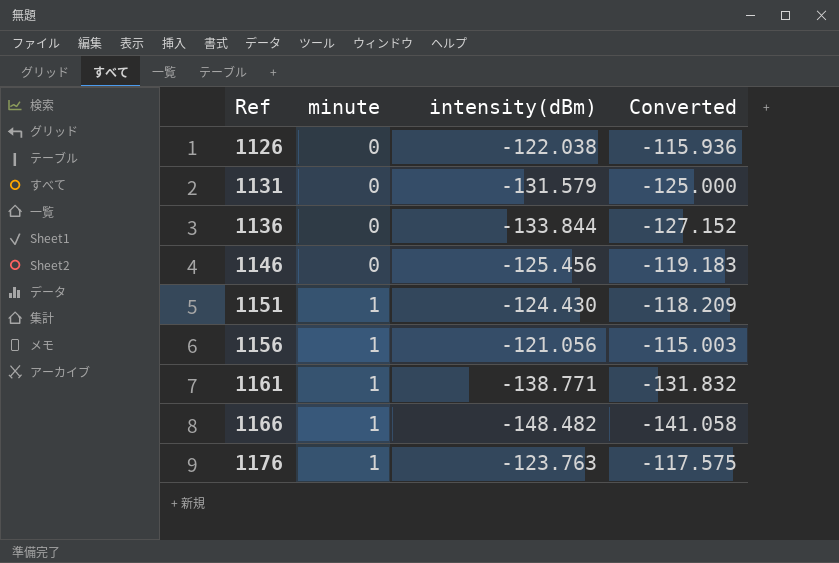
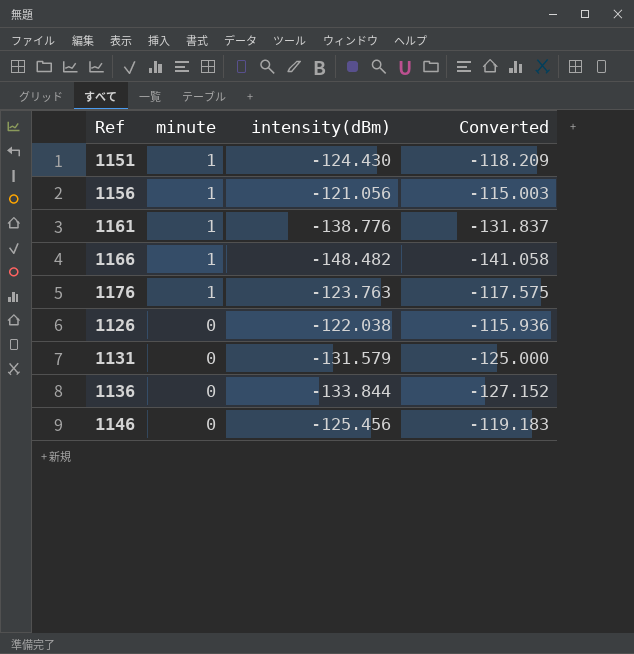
row order: Ref ascending -> minute descending
1161 | intensity(dBm): -138.771 -> -138.776
1161 | Converted: -131.832 -> -131.837

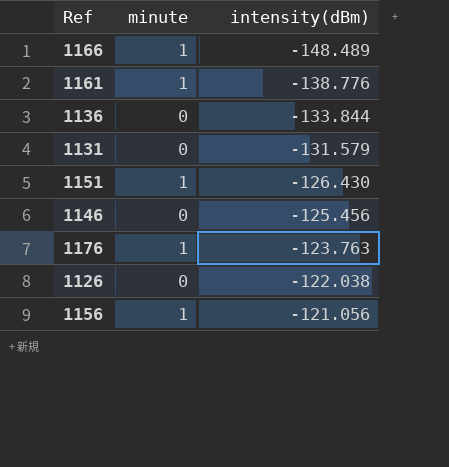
row order: minute descending -> intensity(dBm) ascending
column Converted | formula: [intensity(dBm)] * 0.95 -> none
1166 | intensity(dBm): -148.482 -> -148.489
1151 | intensity(dBm): -124.430 -> -126.430

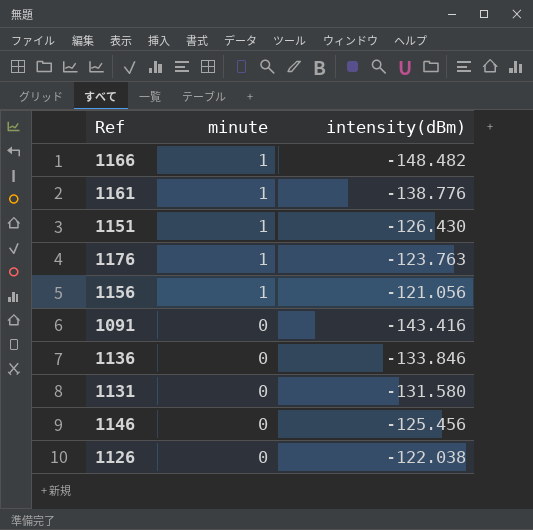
row order: intensity(dBm) ascending -> minute descending
1166 | intensity(dBm): -148.489 -> -148.482
row 1091: none -> 0 | -143.416
1136 | intensity(dBm): -133.844 -> -133.846
1131 | intensity(dBm): -131.579 -> -131.580

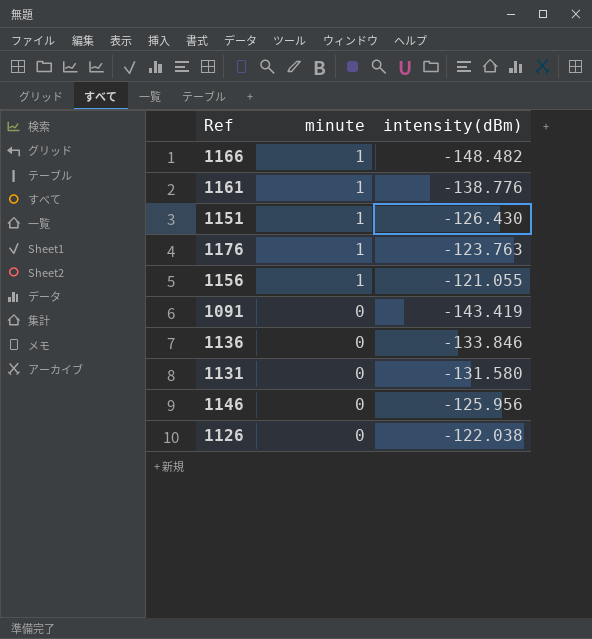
1156 | intensity(dBm): -121.056 -> -121.055
1091 | intensity(dBm): -143.416 -> -143.419
1146 | intensity(dBm): -125.456 -> -125.956

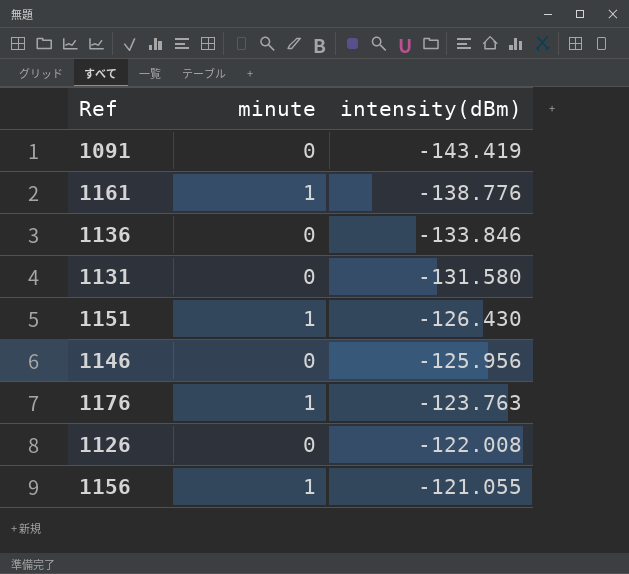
row order: minute descending -> intensity(dBm) ascending
row 1166: 1 | -148.482 -> none
1126 | intensity(dBm): -122.038 -> -122.008

